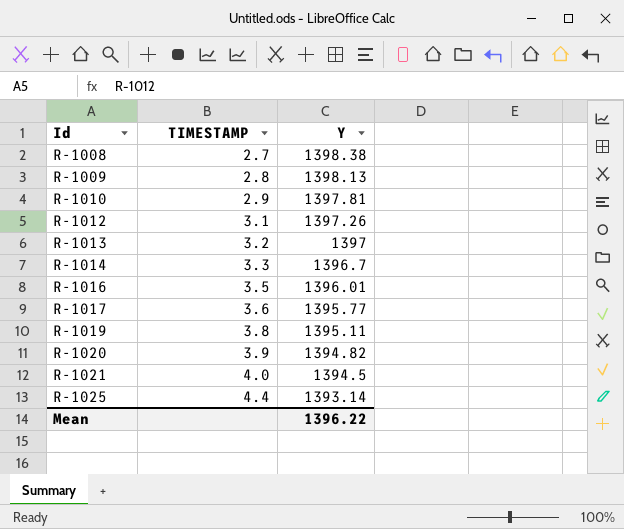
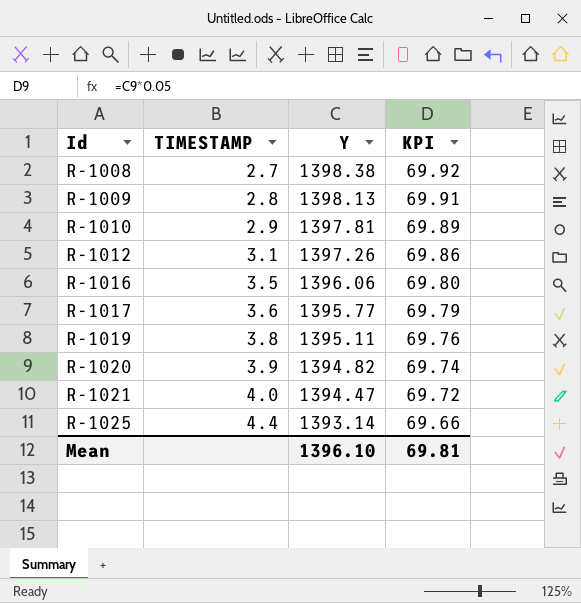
column KPI | formula: none -> [Y] * 0.05
row R-1013: 3.2 | 1397 -> none
row R-1014: 3.3 | 1396.7 -> none
R-1016 | Y: 1396.01 -> 1396.06
R-1021 | Y: 1394.5 -> 1394.47
Mean | Y: 1396.22 -> 1396.10

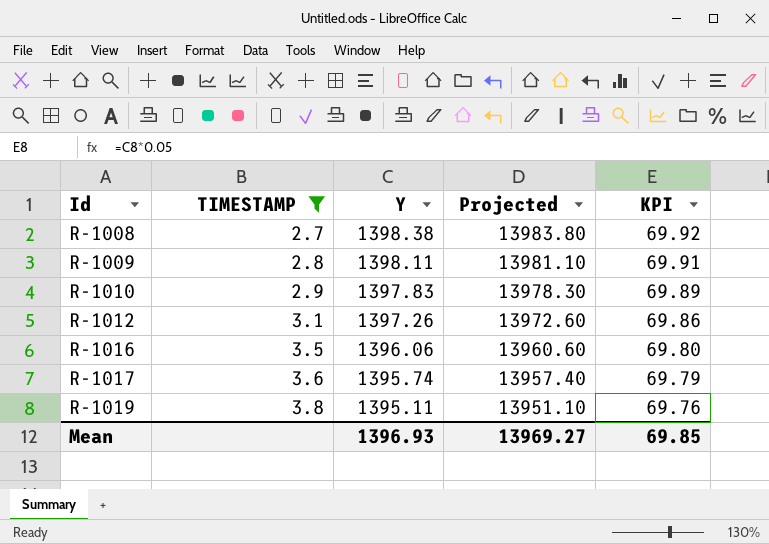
filter: none -> TIMESTAMP <= 3.8
column Projected | formula: none -> [Y] * 10
R-1009 | Y: 1398.13 -> 1398.11
R-1010 | Y: 1397.81 -> 1397.83
R-1017 | Y: 1395.77 -> 1395.74
Mean | Y: 1396.10 -> 1396.93
Mean | KPI: 69.81 -> 69.85

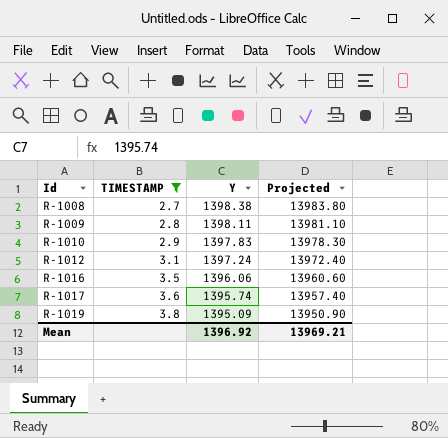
column KPI | formula: [Y] * 0.05 -> none
R-1012 | Y: 1397.26 -> 1397.24
R-1012 | Projected: 13972.60 -> 13972.40
R-1019 | Y: 1395.11 -> 1395.09
R-1019 | Projected: 13951.10 -> 13950.90
Mean | Y: 1396.93 -> 1396.92
Mean | Projected: 13969.27 -> 13969.21

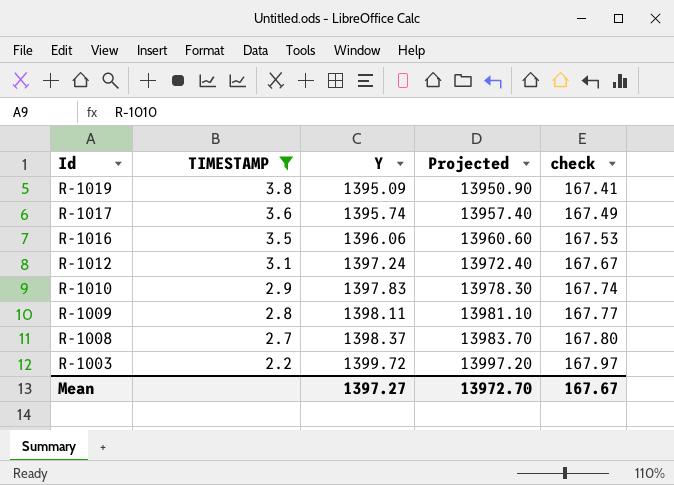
row order: Id ascending -> Id descending
column check | formula: none -> [Y] * 0.12
R-1008 | Y: 1398.38 -> 1398.37
R-1008 | Projected: 13983.80 -> 13983.70
row R-1003: none -> 2.2 | 1399.72 | 13997.20 | 167.97
Mean | Y: 1396.92 -> 1397.27
Mean | Projected: 13969.21 -> 13972.70

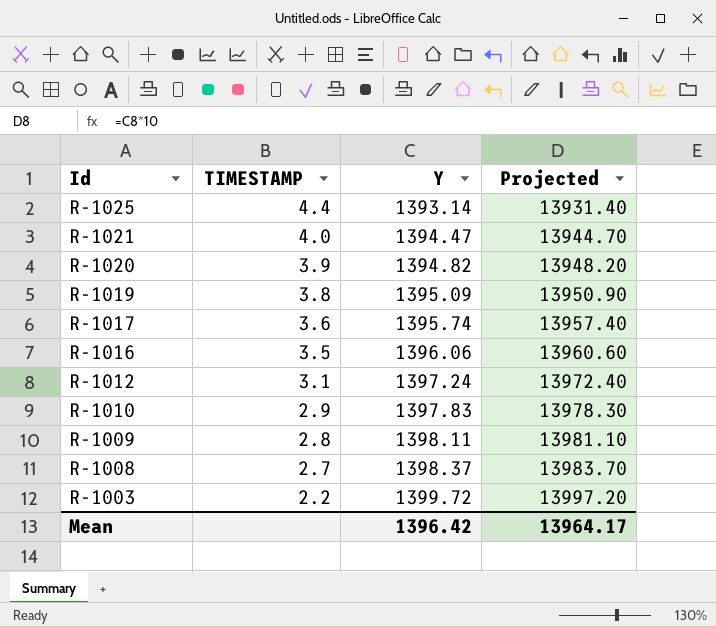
filter: TIMESTAMP <= 3.8 -> none
column check | formula: [Y] * 0.12 -> none
Mean | Y: 1397.27 -> 1396.42
Mean | Projected: 13972.70 -> 13964.17

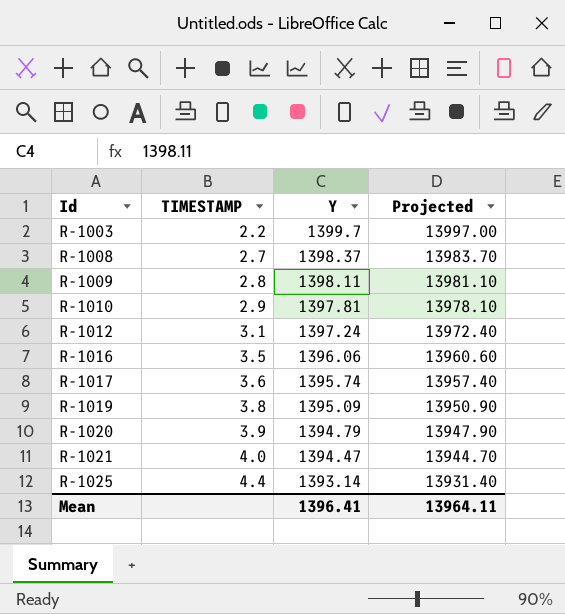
row order: Id descending -> Id ascending
R-1003 | Y: 1399.72 -> 1399.7
R-1003 | Projected: 13997.20 -> 13997.00
R-1010 | Y: 1397.83 -> 1397.81
R-1010 | Projected: 13978.30 -> 13978.10
R-1020 | Y: 1394.82 -> 1394.79
R-1020 | Projected: 13948.20 -> 13947.90
Mean | Y: 1396.42 -> 1396.41
Mean | Projected: 13964.17 -> 13964.11

